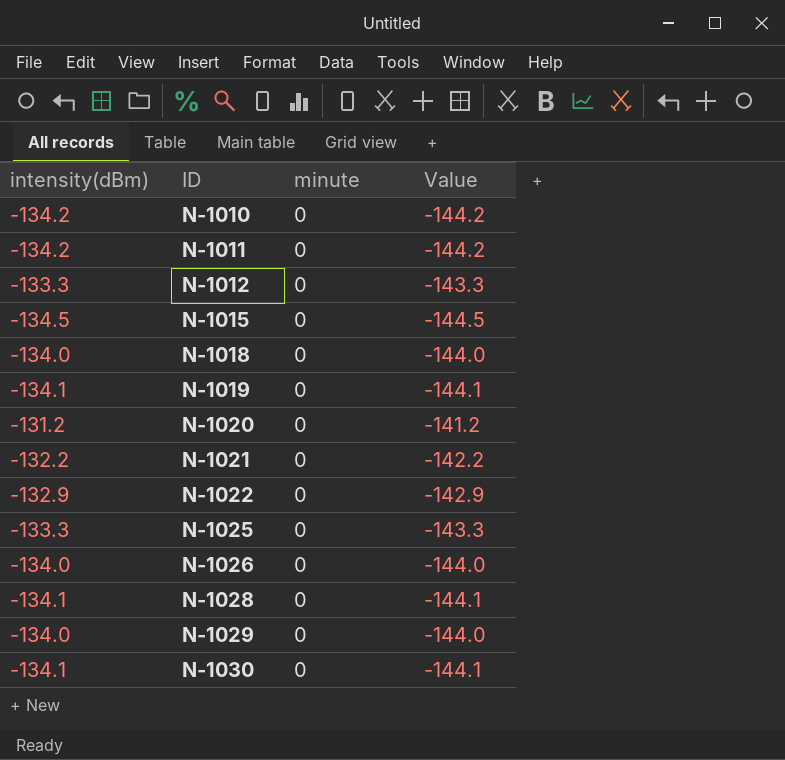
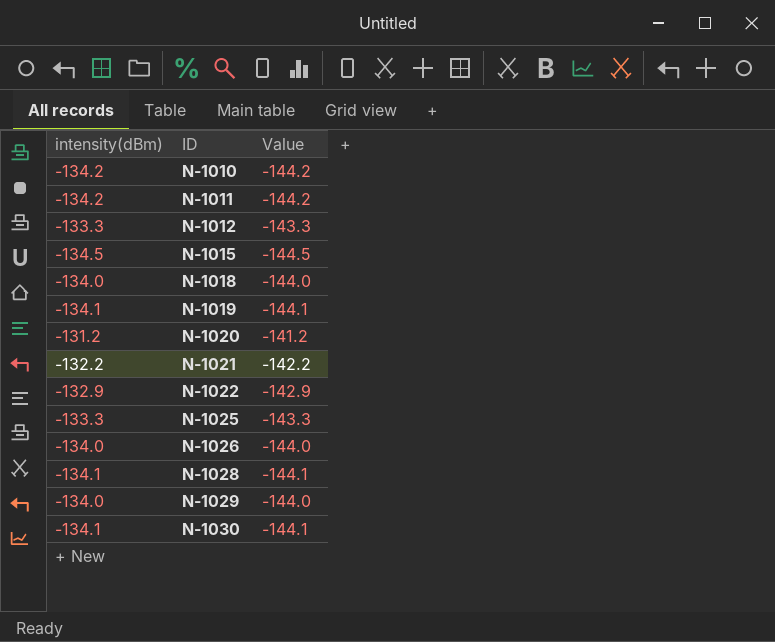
column minute | position: 3 -> none

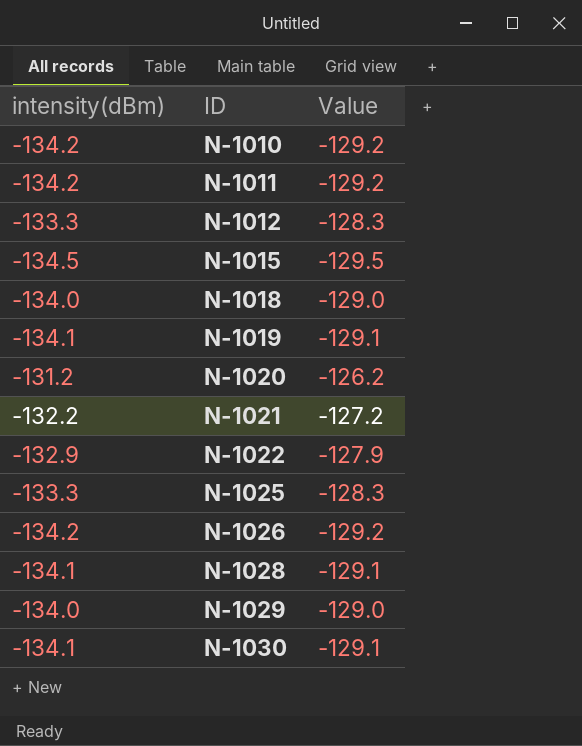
column Value | formula: [intensity(dBm)] - 10 -> [intensity(dBm)] + 5
N-1026 | intensity(dBm): -134.0 -> -134.2

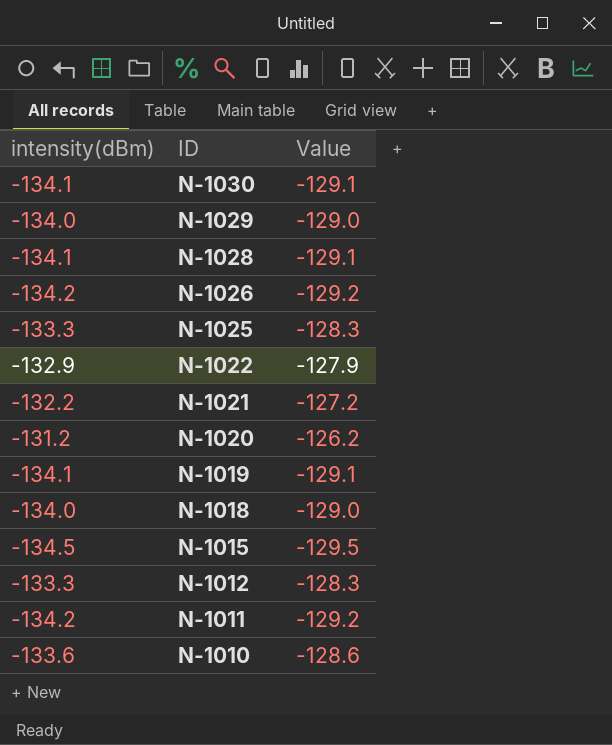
row order: ID ascending -> ID descending
N-1010 | intensity(dBm): -134.2 -> -133.6
N-1010 | Value: -129.2 -> -128.6

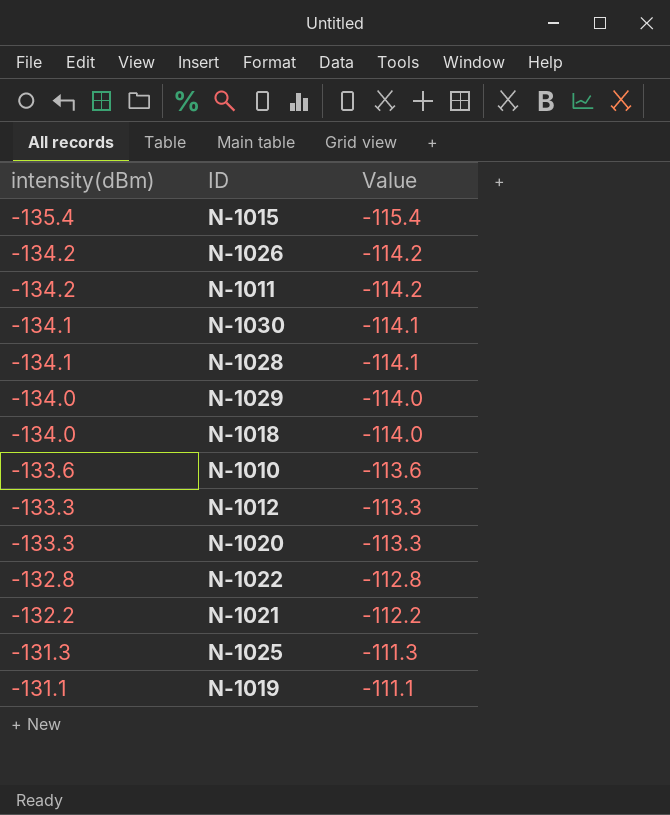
row order: ID descending -> intensity(dBm) ascending
column Value | formula: [intensity(dBm)] + 5 -> [intensity(dBm)] + 20
N-1015 | intensity(dBm): -134.5 -> -135.4
N-1020 | intensity(dBm): -131.2 -> -133.3
N-1022 | intensity(dBm): -132.9 -> -132.8
N-1025 | intensity(dBm): -133.3 -> -131.3
N-1019 | intensity(dBm): -134.1 -> -131.1

